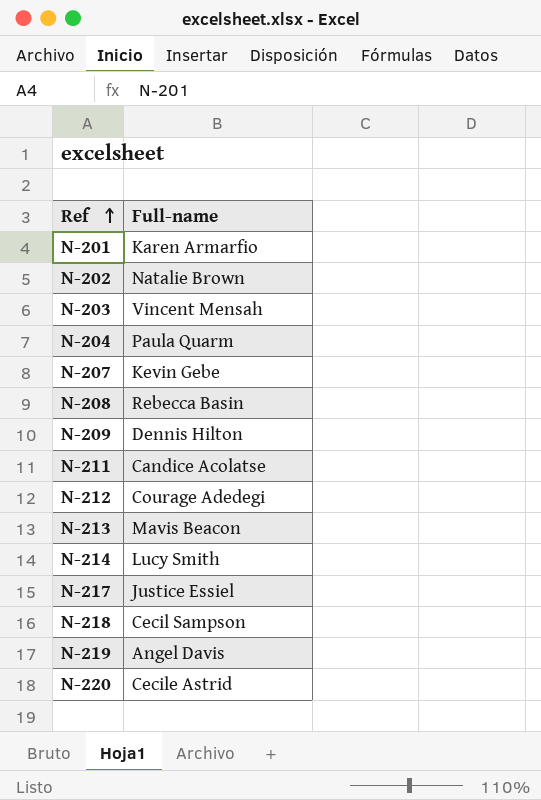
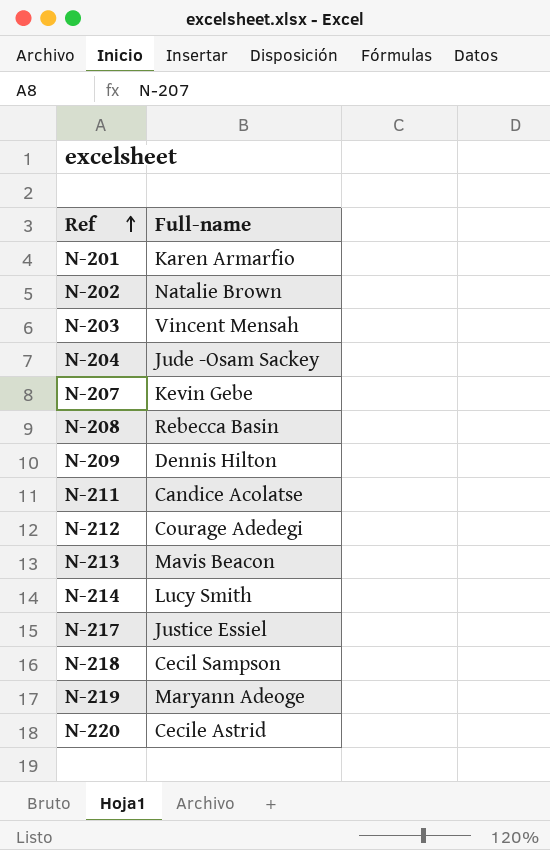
N-204 | Full-name: Paula Quarm -> Jude -Osam Sackey
N-219 | Full-name: Angel Davis -> Maryann Adeoge

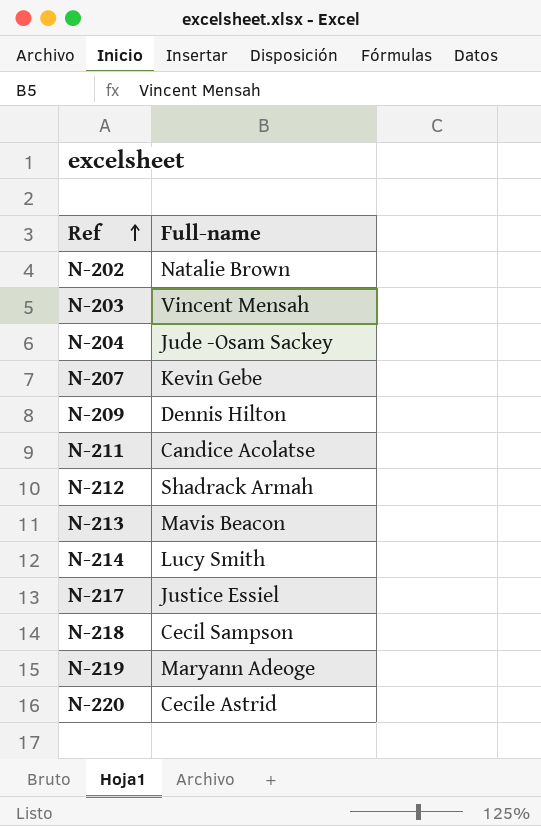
row N-201: Karen Armarfio -> none
row N-208: Rebecca Basin -> none
N-212 | Full-name: Courage Adedegi -> Shadrack Armah

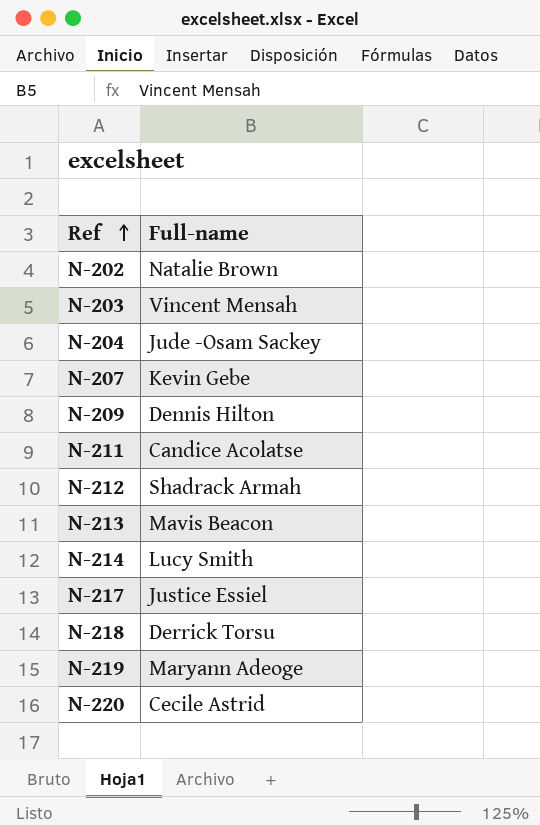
N-218 | Full-name: Cecil Sampson -> Derrick Torsu

